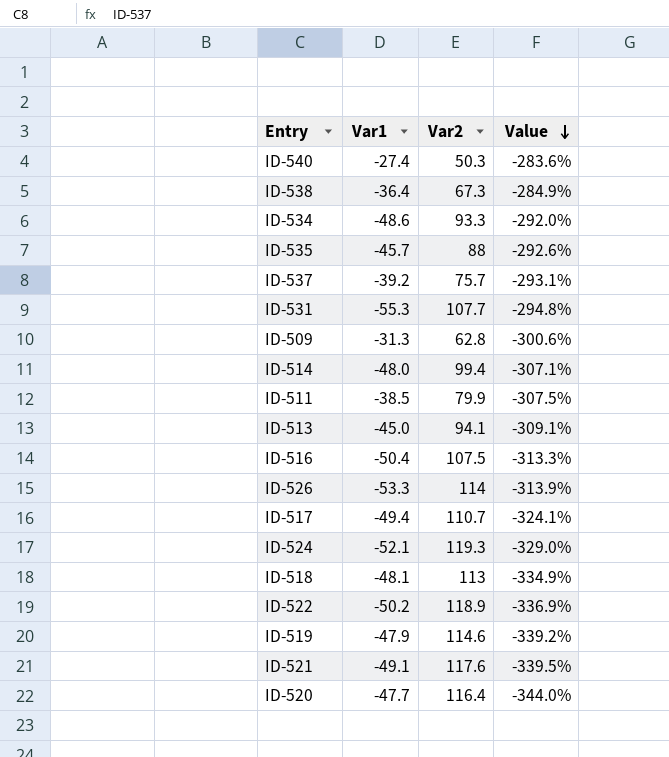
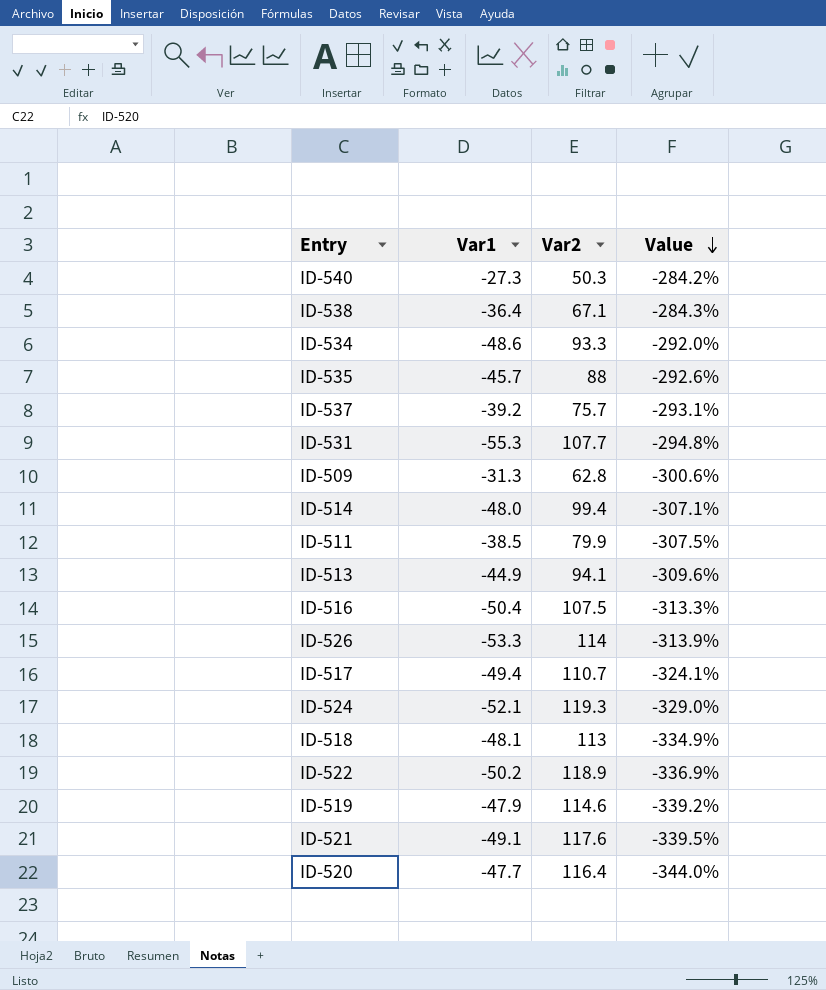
ID-540 | Var1: -27.4 -> -27.3
ID-540 | Value: -283.6% -> -284.2%
ID-538 | Var2: 67.3 -> 67.1
ID-538 | Value: -284.9% -> -284.3%
ID-513 | Var1: -45.0 -> -44.9
ID-513 | Value: -309.1% -> -309.6%

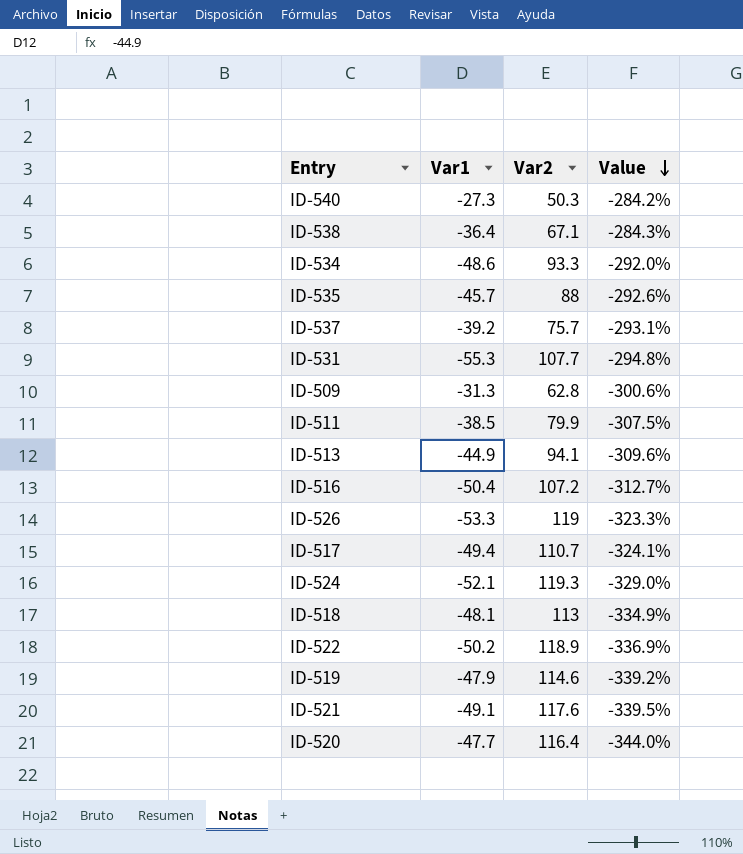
row ID-514: -48.0 | 99.4 | -307.1% -> none
ID-516 | Var2: 107.5 -> 107.2
ID-516 | Value: -313.3% -> -312.7%
ID-526 | Var2: 114 -> 119
ID-526 | Value: -313.9% -> -323.3%

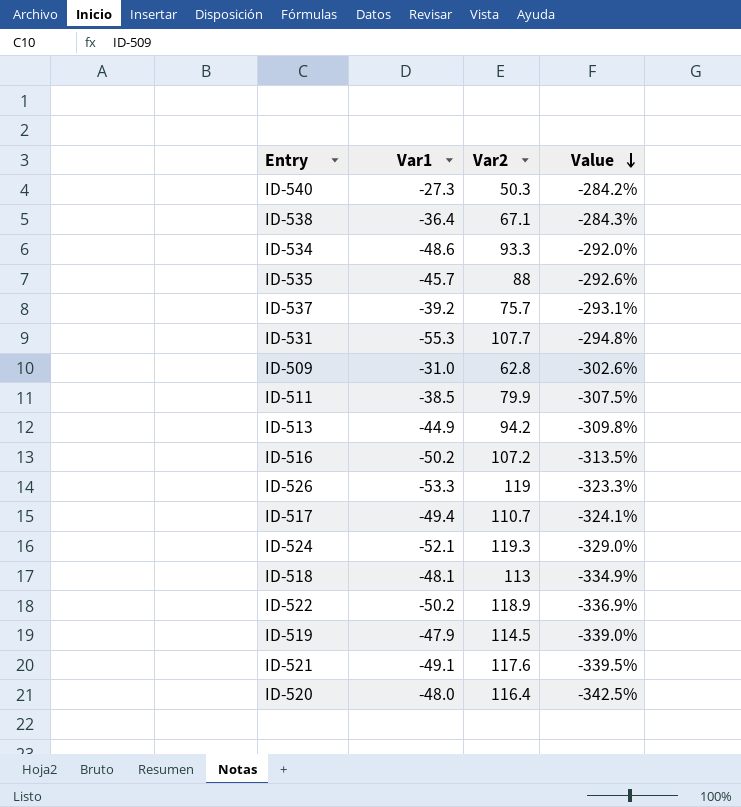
ID-509 | Var1: -31.3 -> -31.0
ID-509 | Value: -300.6% -> -302.6%
ID-513 | Var2: 94.1 -> 94.2
ID-513 | Value: -309.6% -> -309.8%
ID-516 | Var1: -50.4 -> -50.2
ID-516 | Value: -312.7% -> -313.5%
ID-519 | Var2: 114.6 -> 114.5
ID-519 | Value: -339.2% -> -339.0%
ID-520 | Var1: -47.7 -> -48.0
ID-520 | Value: -344.0% -> -342.5%

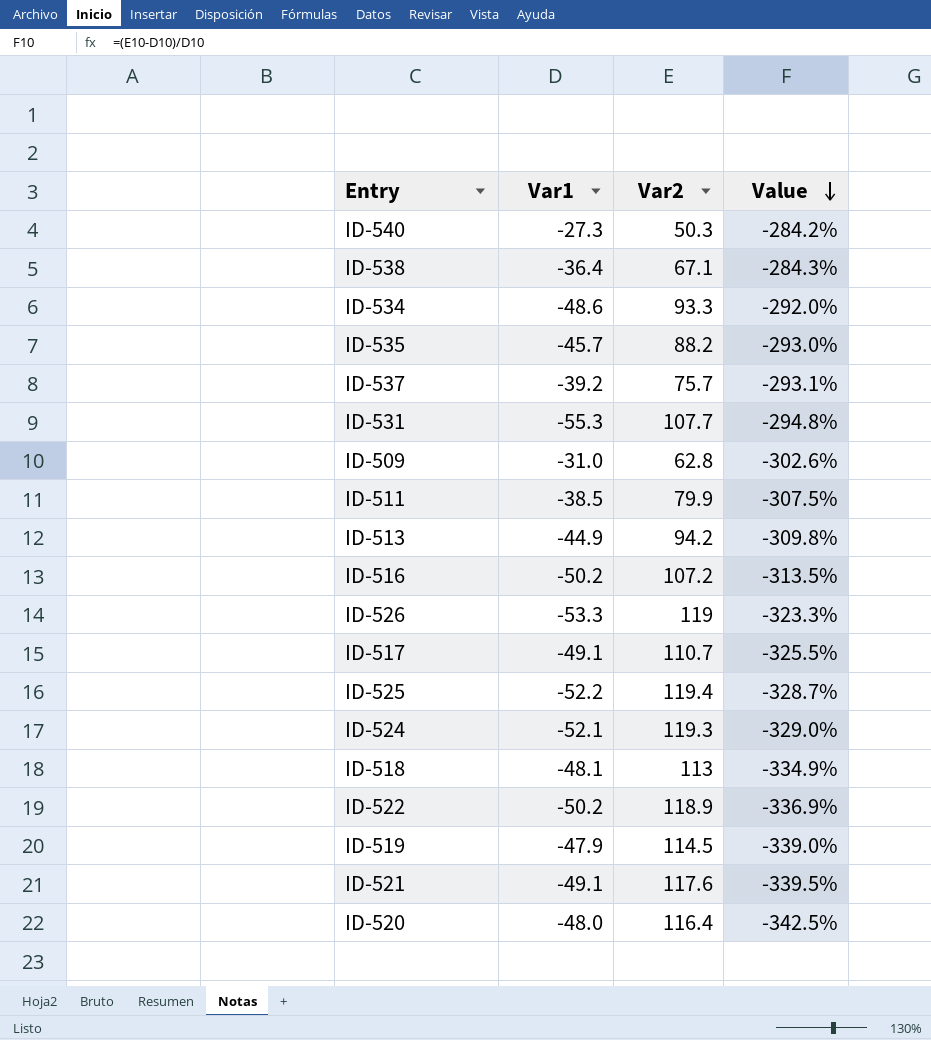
ID-535 | Var2: 88 -> 88.2
ID-535 | Value: -292.6% -> -293.0%
ID-517 | Var1: -49.4 -> -49.1
ID-517 | Value: -324.1% -> -325.5%
row ID-525: none -> -52.2 | 119.4 | -328.7%

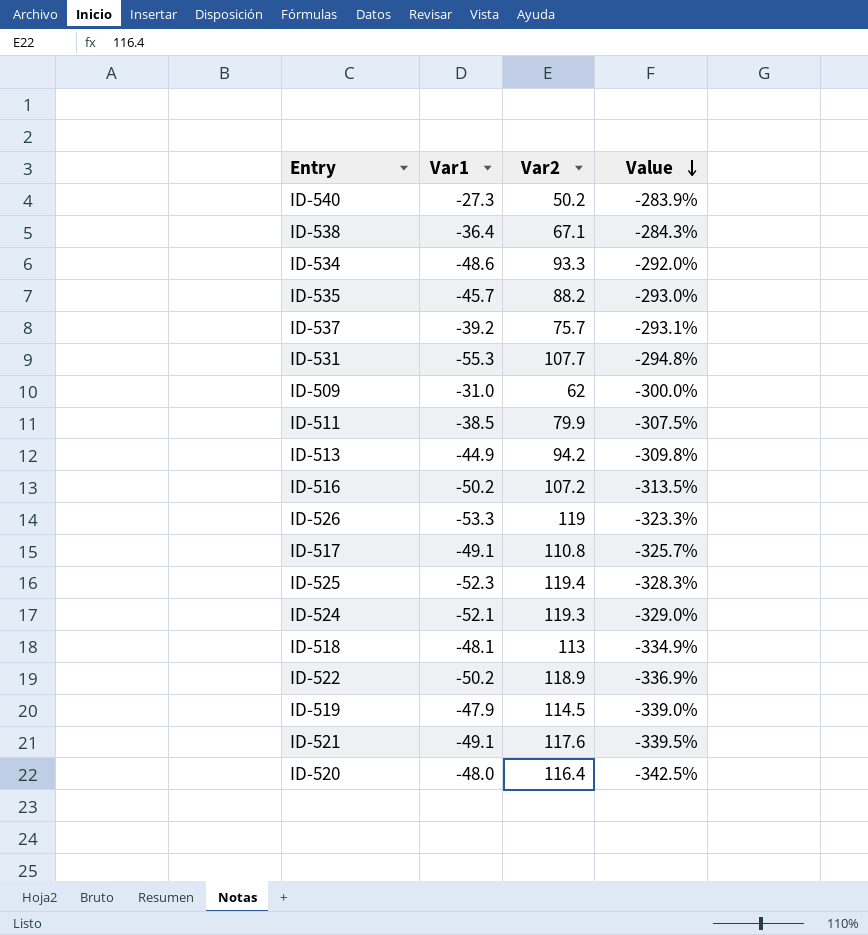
ID-540 | Var2: 50.3 -> 50.2
ID-540 | Value: -284.2% -> -283.9%
ID-509 | Var2: 62.8 -> 62
ID-509 | Value: -302.6% -> -300.0%
ID-517 | Var2: 110.7 -> 110.8
ID-517 | Value: -325.5% -> -325.7%
ID-525 | Var1: -52.2 -> -52.3
ID-525 | Value: -328.7% -> -328.3%

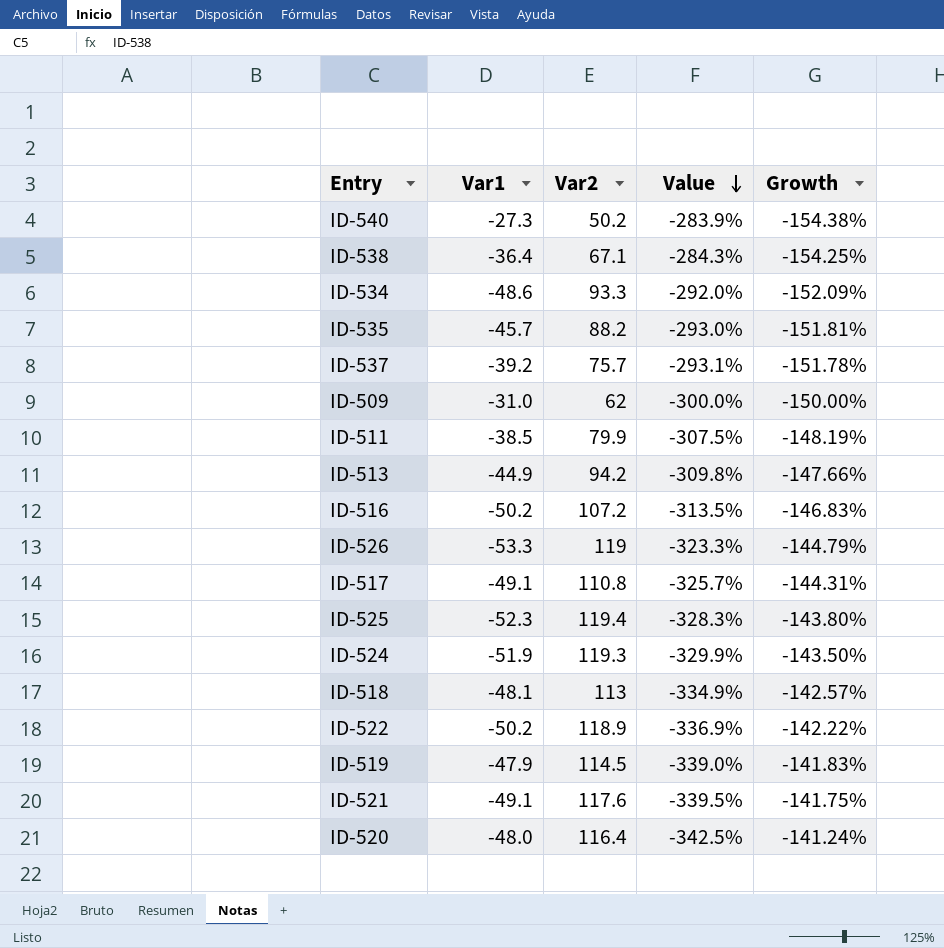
column Growth | formula: none -> ([Var1] - [Var2]) / [Var2]
row ID-531: -55.3 | 107.7 | -294.8% -> none
ID-524 | Var1: -52.1 -> -51.9
ID-524 | Value: -329.0% -> -329.9%

